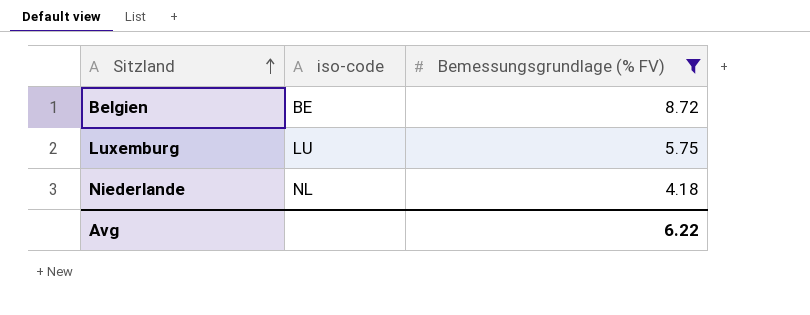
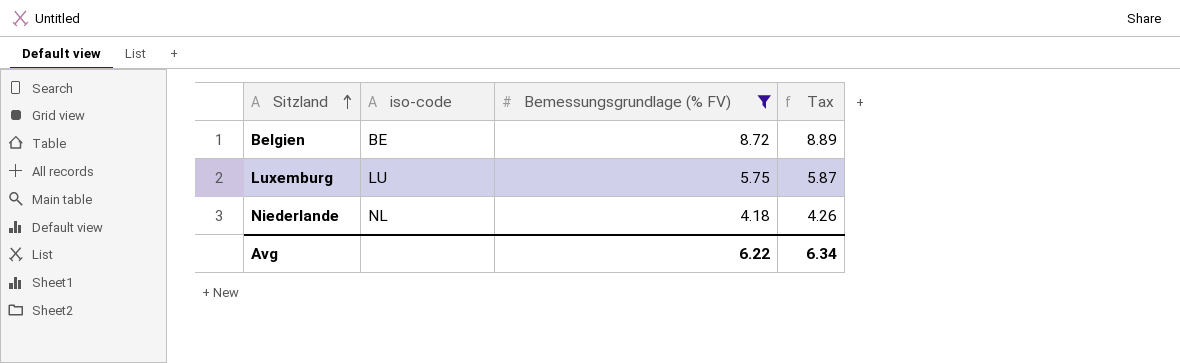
column Tax | formula: none -> [Bemessungsgrundlage (% FV)] * 1.02

